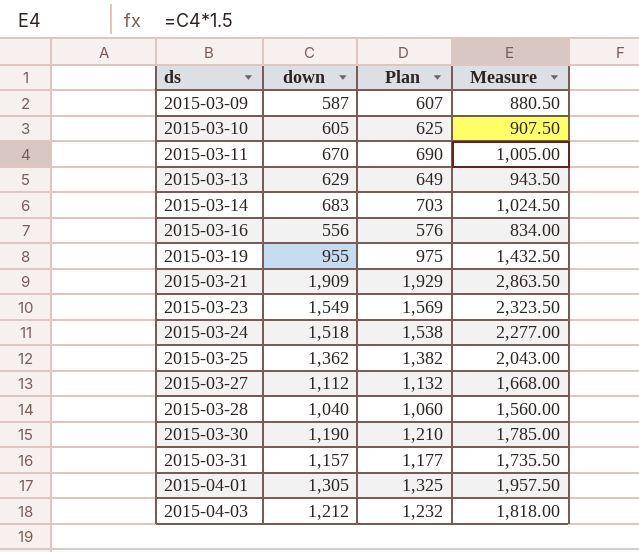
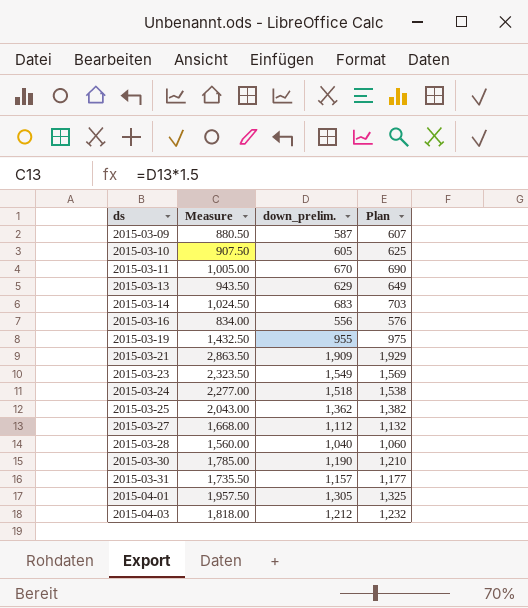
column Measure | position: 4 -> 2
column name: down -> down_prelim.

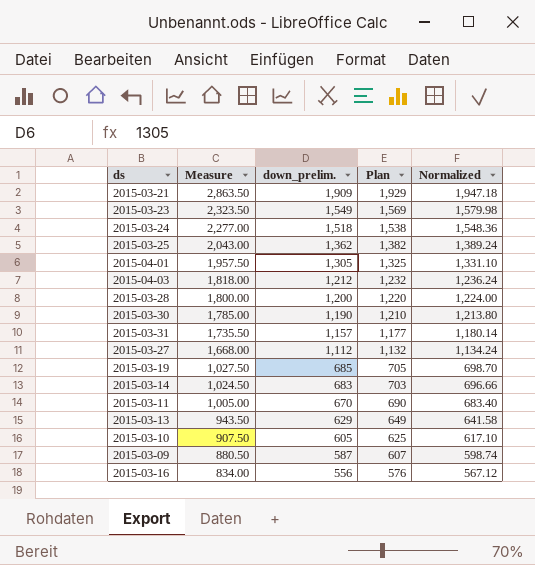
row order: ds ascending -> Measure descending
column Normalized | formula: none -> [down_prelim.] * 1.02
2015-03-28 | Measure: 1,560.00 -> 1,800.00
2015-03-28 | down_prelim.: 1,040 -> 1,200
2015-03-28 | Plan: 1,060 -> 1,220
2015-03-19 | Measure: 1,432.50 -> 1,027.50
2015-03-19 | down_prelim.: 955 -> 685
2015-03-19 | Plan: 975 -> 705

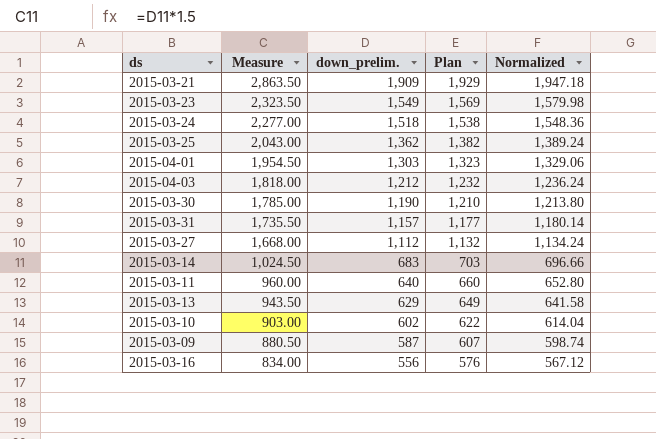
row 2015-03-28: 1,800.00 | 1,200 | 1,220 | 1,224.00 -> none
row 2015-03-19: 1,027.50 | 685 | 705 | 698.70 -> none
2015-04-01 | Measure: 1,957.50 -> 1,954.50
2015-04-01 | down_prelim.: 1,305 -> 1,303
2015-04-01 | Plan: 1,325 -> 1,323
2015-04-01 | Normalized: 1,331.10 -> 1,329.06
2015-03-11 | Measure: 1,005.00 -> 960.00
2015-03-11 | down_prelim.: 670 -> 640
2015-03-11 | Plan: 690 -> 660
2015-03-11 | Normalized: 683.40 -> 652.80
2015-03-10 | Measure: 907.50 -> 903.00
2015-03-10 | down_prelim.: 605 -> 602
2015-03-10 | Plan: 625 -> 622
2015-03-10 | Normalized: 617.10 -> 614.04

